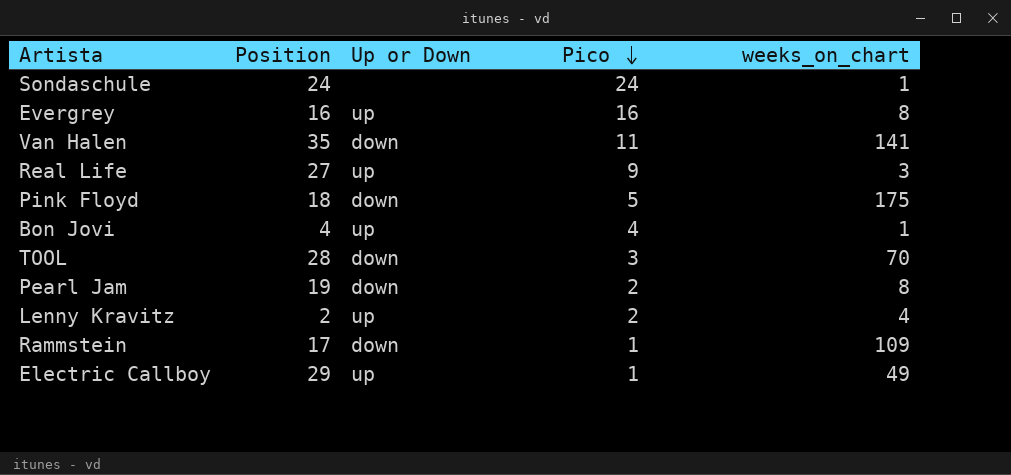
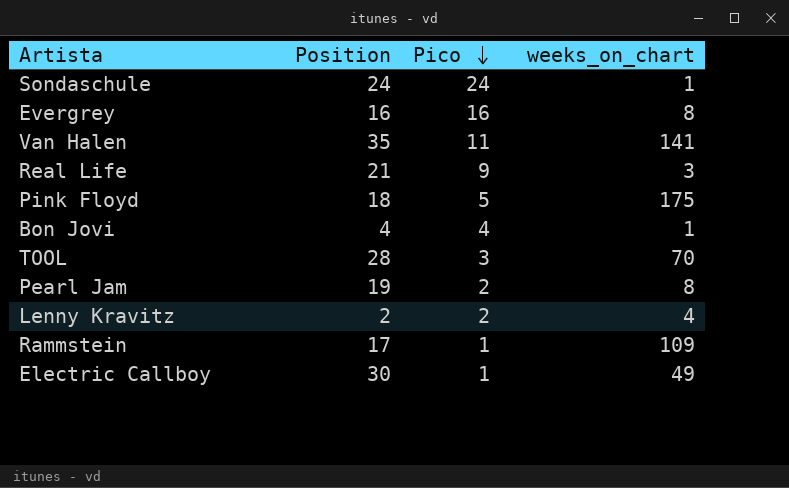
column Up or Down | position: 3 -> none
Real Life | Position: 27 -> 21
Electric Callboy | Position: 29 -> 30

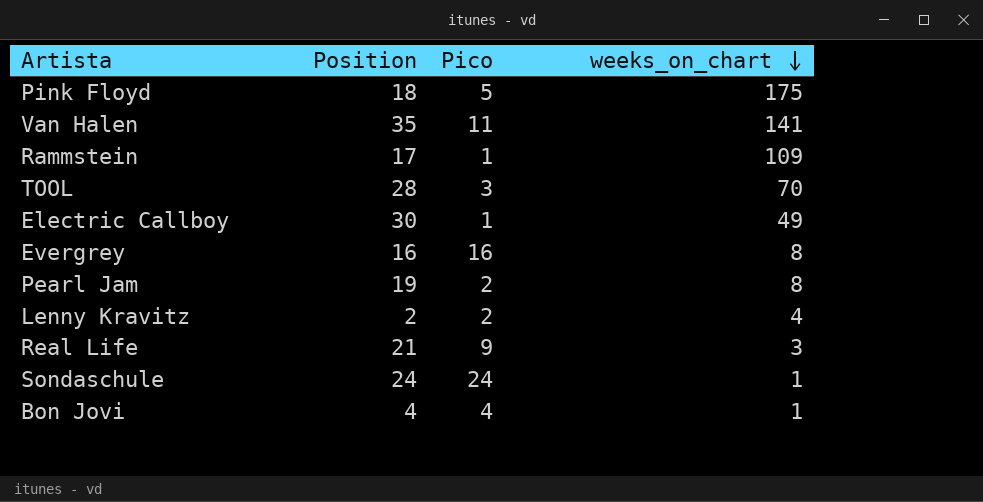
row order: Pico descending -> weeks_on_chart descending

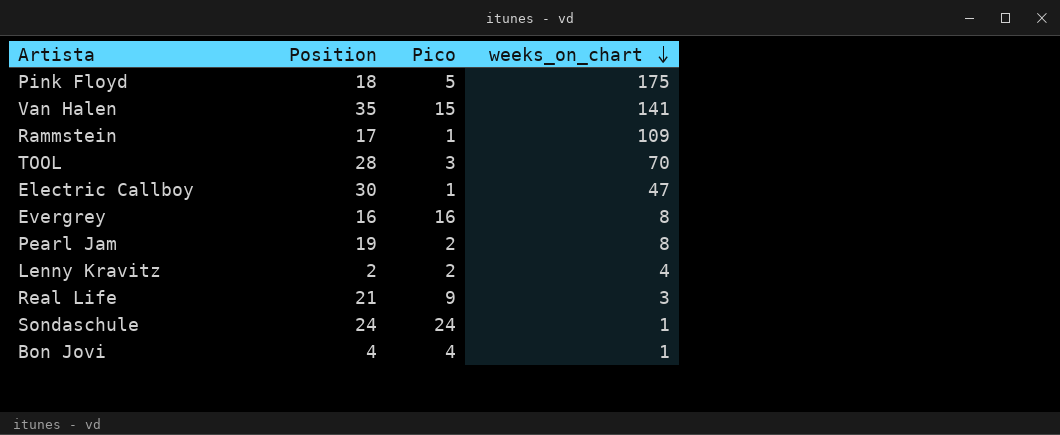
Van Halen | Pico: 11 -> 15
Electric Callboy | weeks_on_chart: 49 -> 47

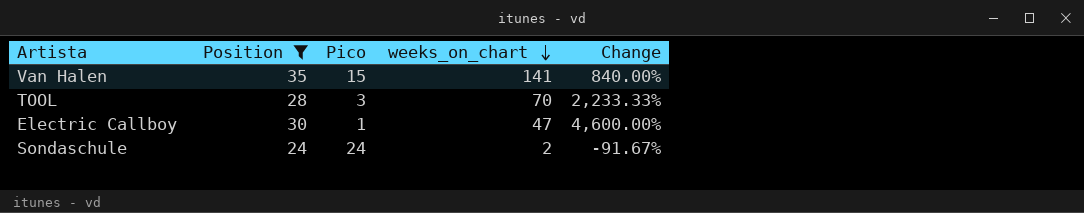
filter: none -> Position >= 24
column Change | formula: none -> ([weeks_on_chart] - [Pico]) / [Pico]
Sondaschule | weeks_on_chart: 1 -> 2

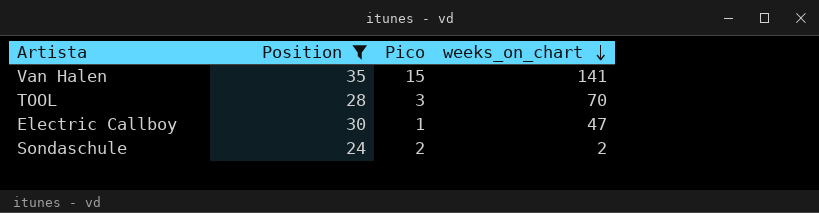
column Change | formula: ([weeks_on_chart] - [Pico]) / [Pico] -> none
Sondaschule | Pico: 24 -> 2

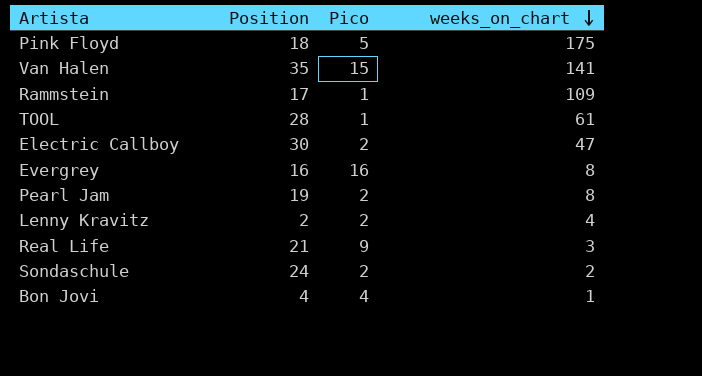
filter: Position >= 24 -> none
TOOL | Pico: 3 -> 1
TOOL | weeks_on_chart: 70 -> 61
Electric Callboy | Pico: 1 -> 2

